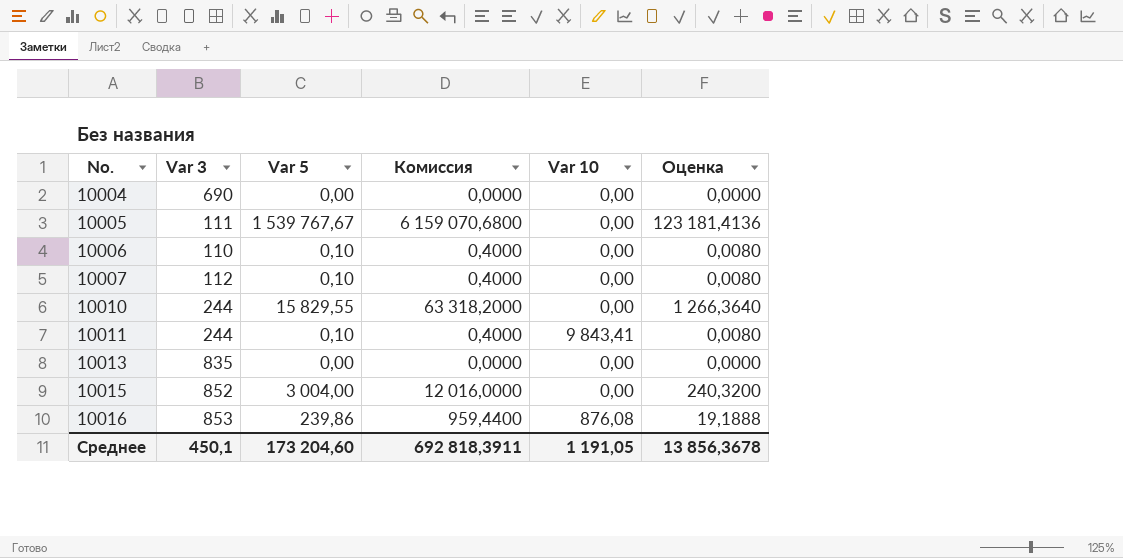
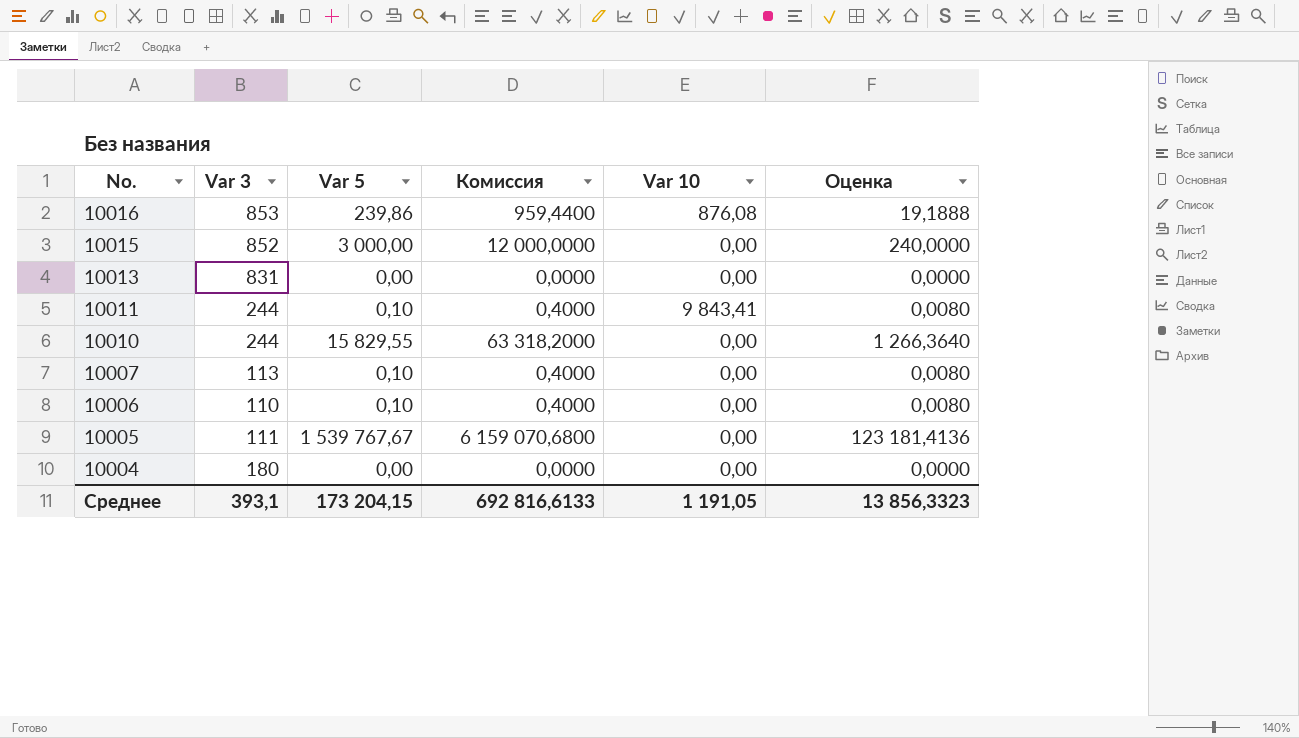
row order: No. ascending -> No. descending
10015 | Var 5: 3 004,00 -> 3 000,00
10015 | Комиссия: 12 016,0000 -> 12 000,0000
10015 | Оценка: 240,3200 -> 240,0000
10013 | Var 3: 835 -> 831
10007 | Var 3: 112 -> 113
10004 | Var 3: 690 -> 180
Среднее | Var 3: 450,1 -> 393,1
Среднее | Var 5: 173 204,60 -> 173 204,15
Среднее | Комиссия: 692 818,3911 -> 692 816,6133
Среднее | Оценка: 13 856,3678 -> 13 856,3323

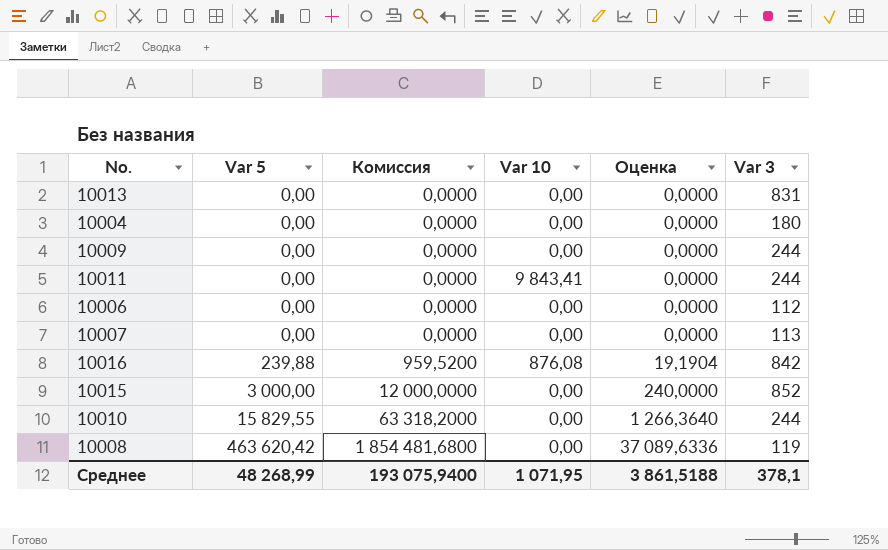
row order: No. descending -> Var 5 ascending
column Var 3 | position: 2 -> 6
row 10005: 111 | 1 539 767,67 | 6 159 070,6800 | 0,00 | 123 181,4136 -> none
row 10009: none -> 0,00 | 0,0000 | 0,00 | 0,0000 | 244
10011 | Var 5: 0,10 -> 0,00
10011 | Комиссия: 0,4000 -> 0,0000
10011 | Оценка: 0,0080 -> 0,0000
10006 | Var 5: 0,10 -> 0,00
10006 | Комиссия: 0,4000 -> 0,0000
10006 | Оценка: 0,0080 -> 0,0000
10006 | Var 3: 110 -> 112
10007 | Var 5: 0,10 -> 0,00
10007 | Комиссия: 0,4000 -> 0,0000
10007 | Оценка: 0,0080 -> 0,0000
10016 | Var 5: 239,86 -> 239,88
10016 | Комиссия: 959,4400 -> 959,5200
10016 | Оценка: 19,1888 -> 19,1904
10016 | Var 3: 853 -> 842
row 10008: none -> 463 620,42 | 1 854 481,6800 | 0,00 | 37 089,6336 | 119
Среднее | Var 5: 173 204,15 -> 48 268,99
Среднее | Комиссия: 692 816,6133 -> 193 075,9400
Среднее | Var 10: 1 191,05 -> 1 071,95
Среднее | Оценка: 13 856,3323 -> 3 861,5188
Среднее | Var 3: 393,1 -> 378,1

